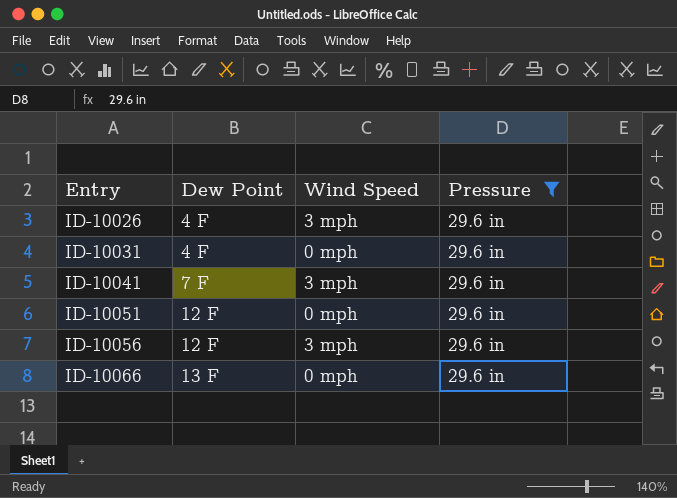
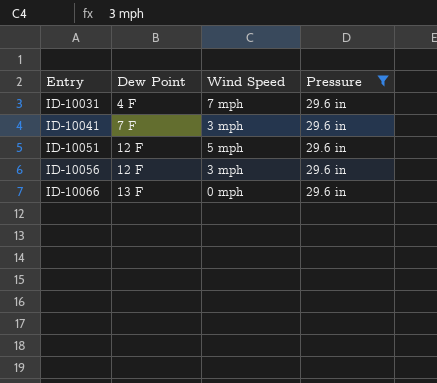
row ID-10026: 4 F | 3 mph | 29.6 in -> none
ID-10031 | Wind Speed: 0 mph -> 7 mph
ID-10051 | Wind Speed: 0 mph -> 5 mph

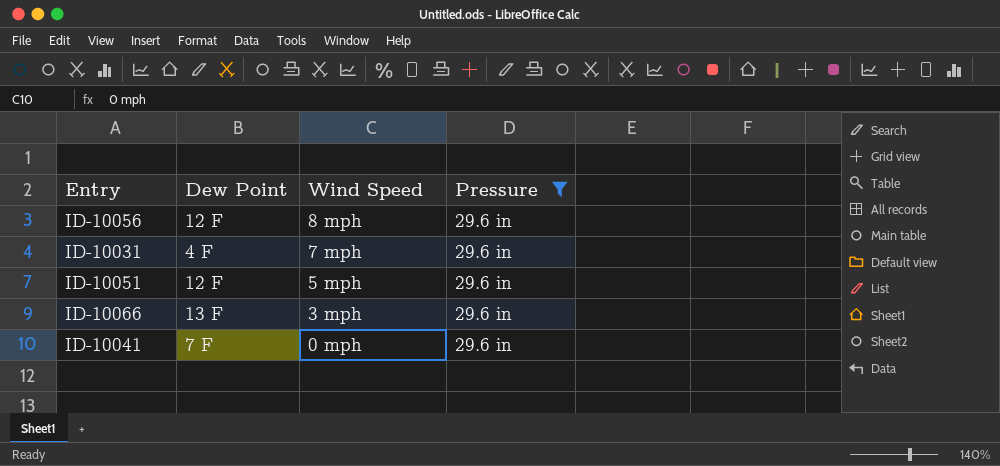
row order: Entry ascending -> Wind Speed descending
ID-10056 | Wind Speed: 3 mph -> 8 mph
ID-10066 | Wind Speed: 0 mph -> 3 mph
ID-10041 | Wind Speed: 3 mph -> 0 mph

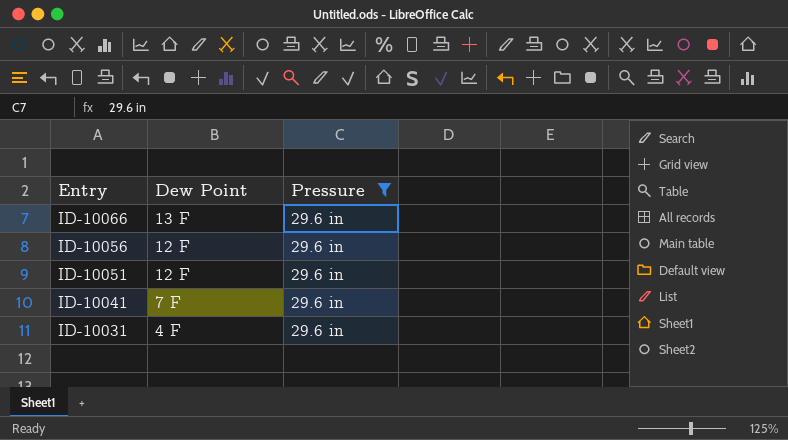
row order: Wind Speed descending -> Entry descending
column Wind Speed | position: 3 -> none

